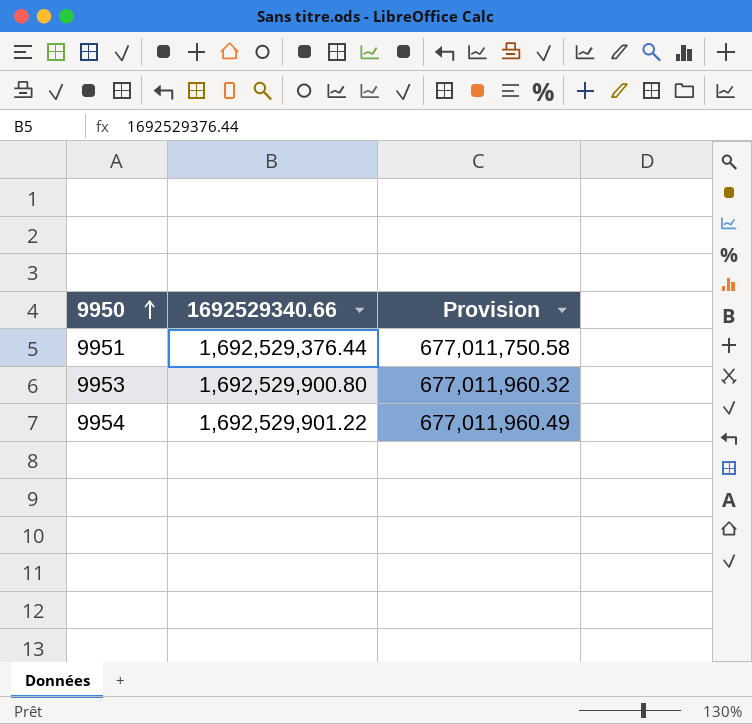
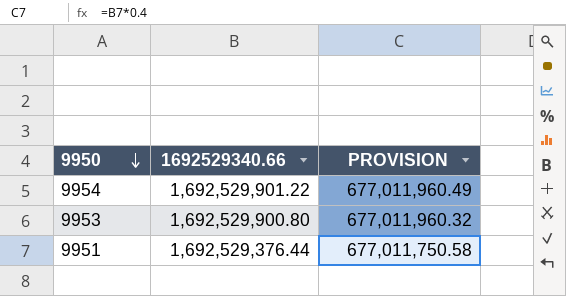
row order: 9950 ascending -> 9950 descending
column name: Provision -> PROVISION

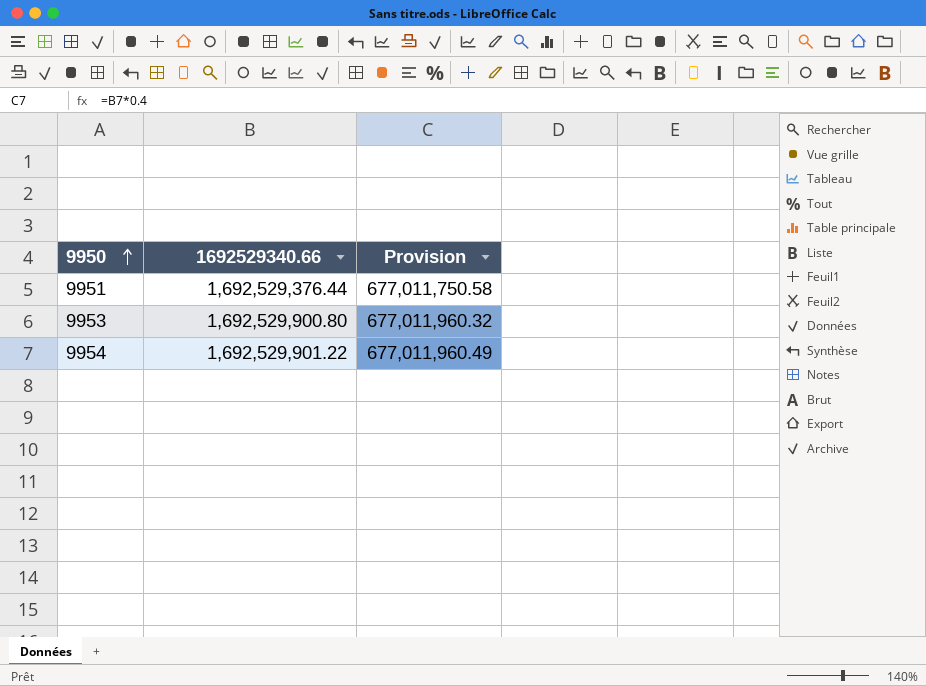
row order: 9950 descending -> 9950 ascending
column name: PROVISION -> Provision

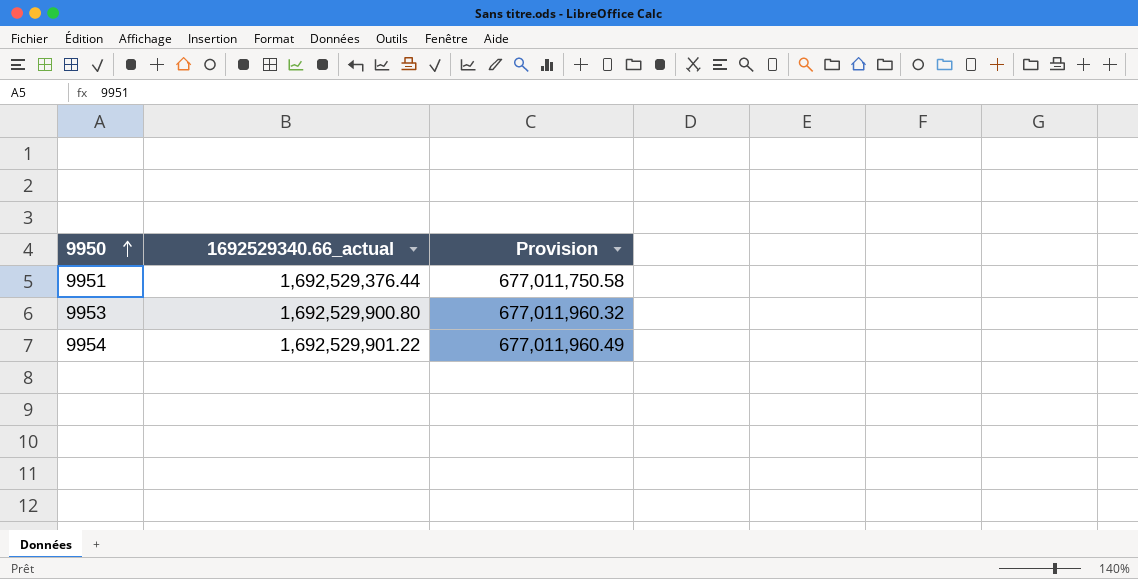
column name: 1692529340.66 -> 1692529340.66_actual

